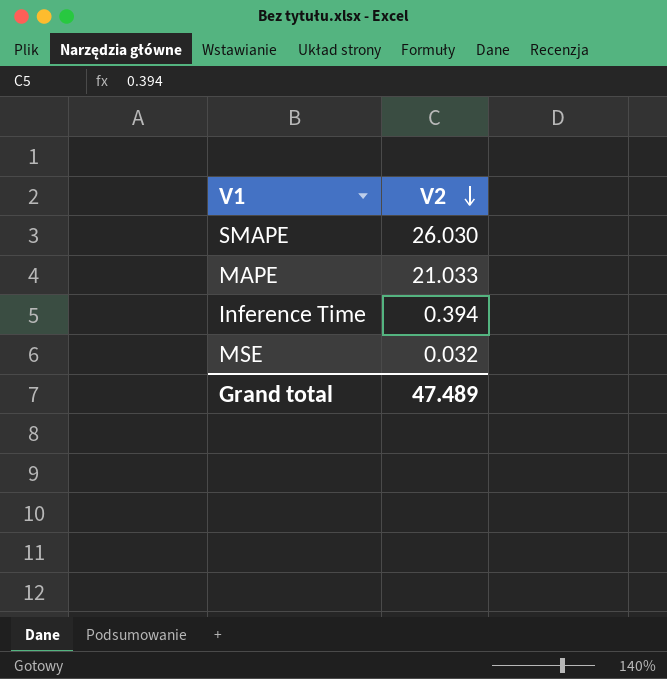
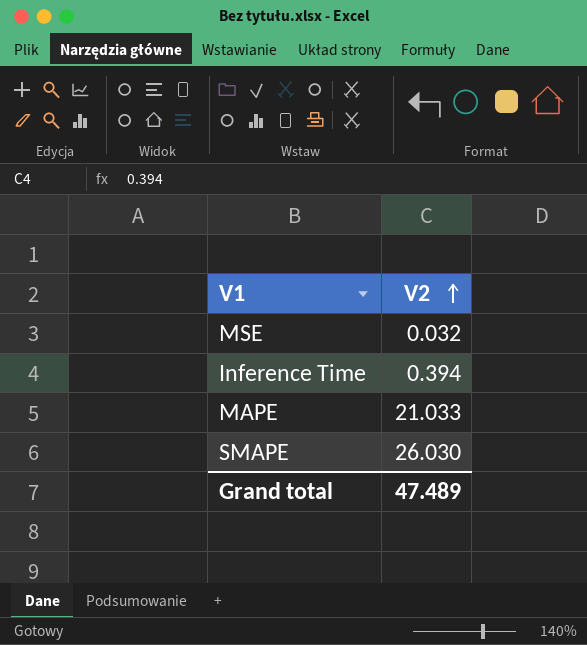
row order: V2 descending -> V2 ascending

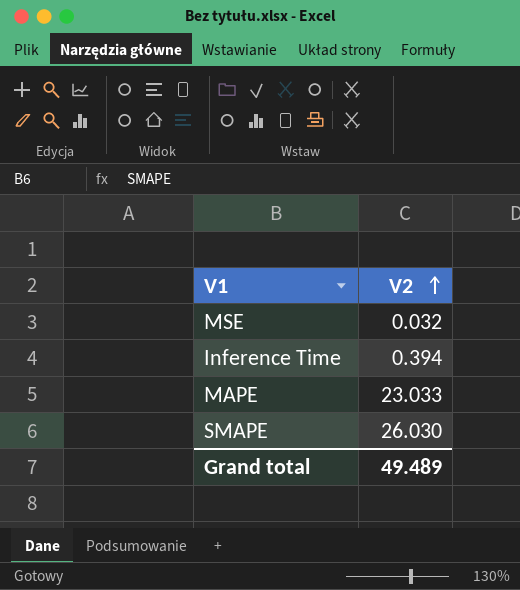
MAPE | V2: 21.033 -> 23.033
Grand total | V2: 47.489 -> 49.489

